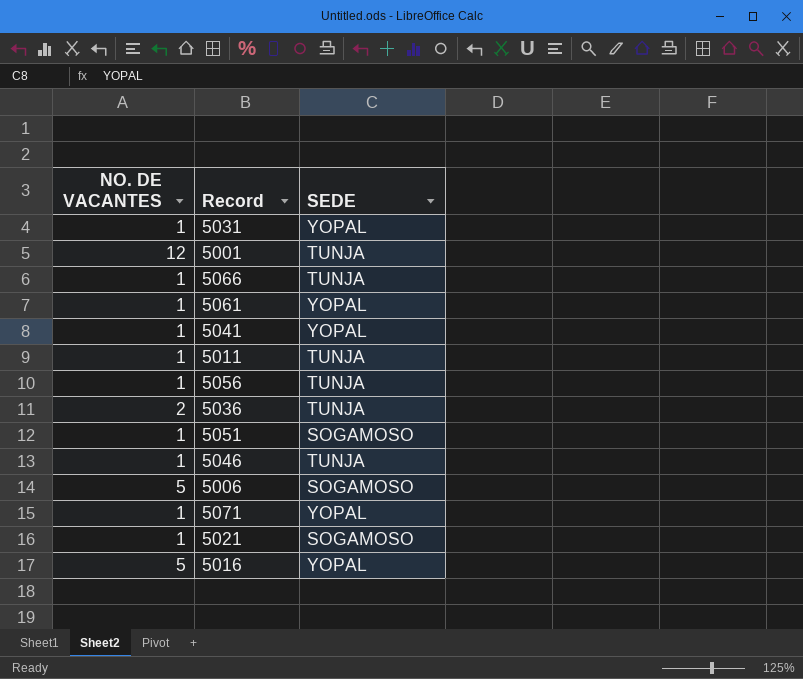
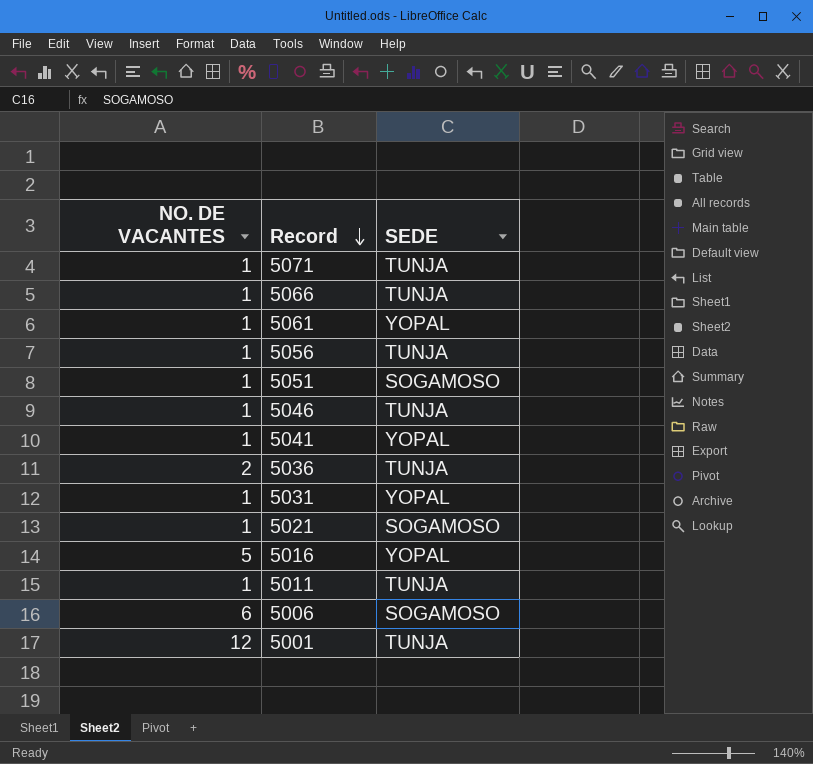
row order: none -> Record descending
5071 | SEDE: YOPAL -> TUNJA
5006 | NO. DE VACANTES: 5 -> 6

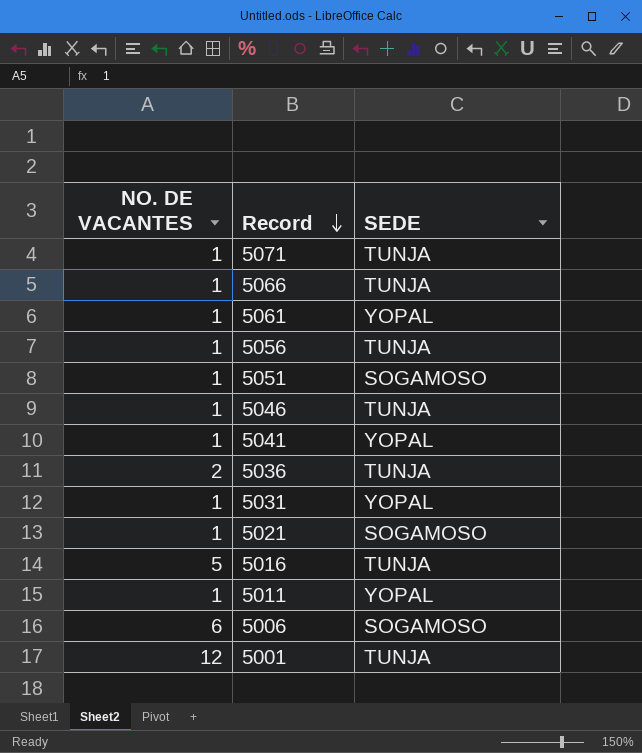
5016 | SEDE: YOPAL -> TUNJA
5011 | SEDE: TUNJA -> YOPAL

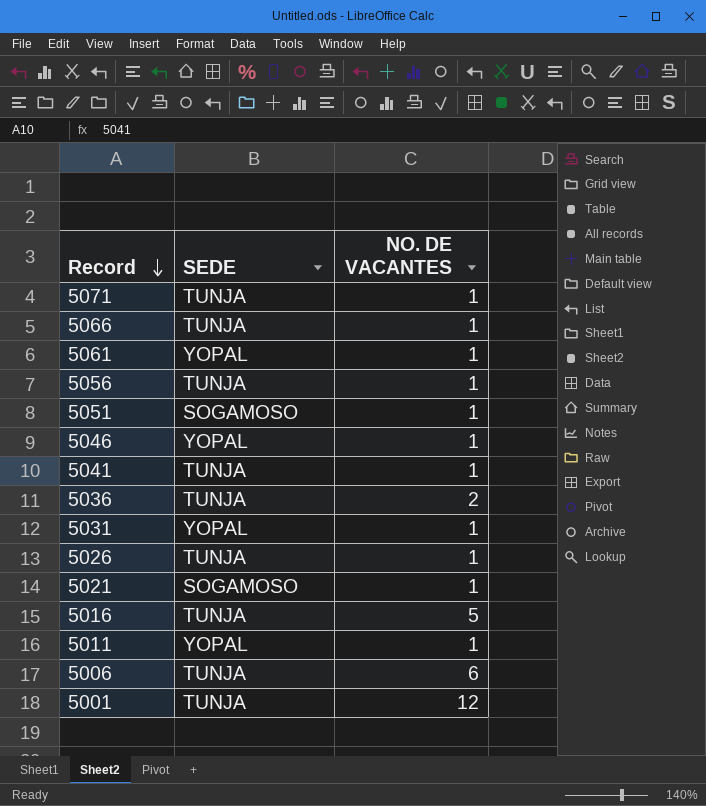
column NO. DE VACANTES | position: 1 -> 3
5046 | SEDE: TUNJA -> YOPAL
5041 | SEDE: YOPAL -> TUNJA
row 5026: none -> TUNJA | 1
5006 | SEDE: SOGAMOSO -> TUNJA

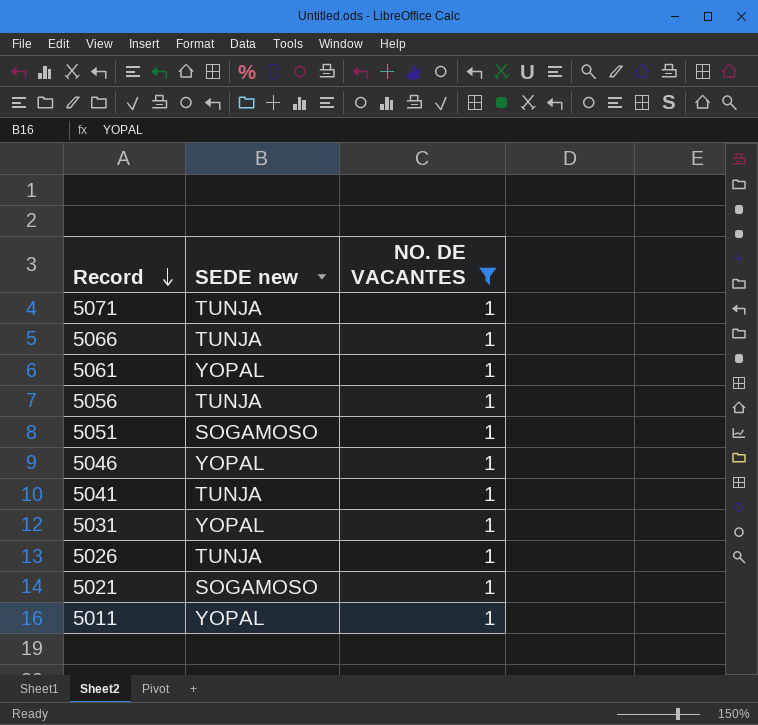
filter: none -> NO. DE VACANTES = 1
column name: SEDE -> SEDE new

